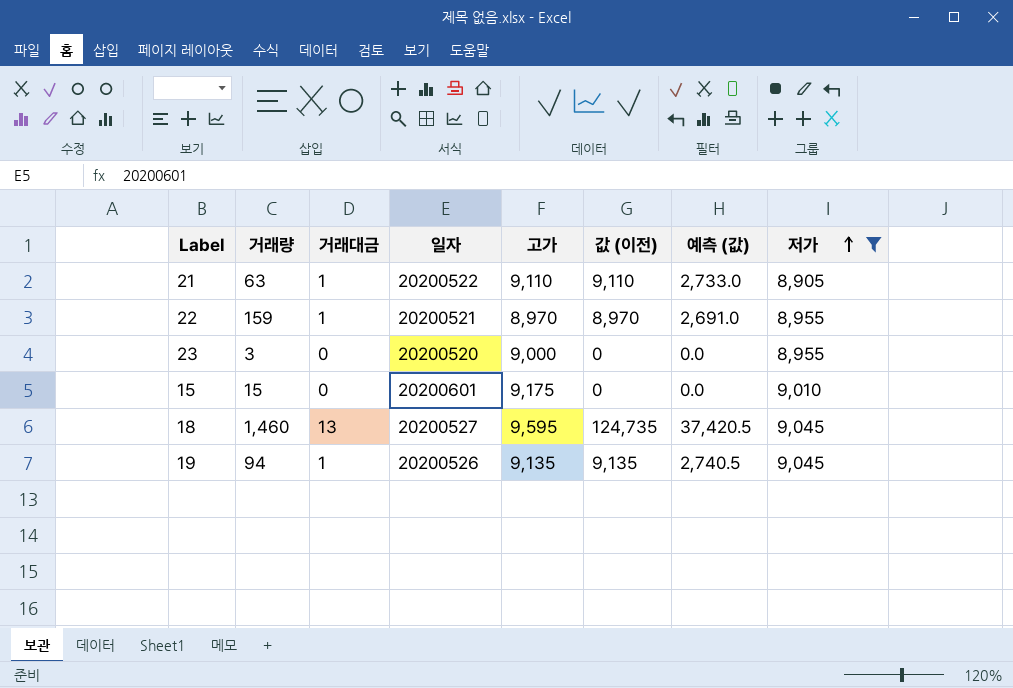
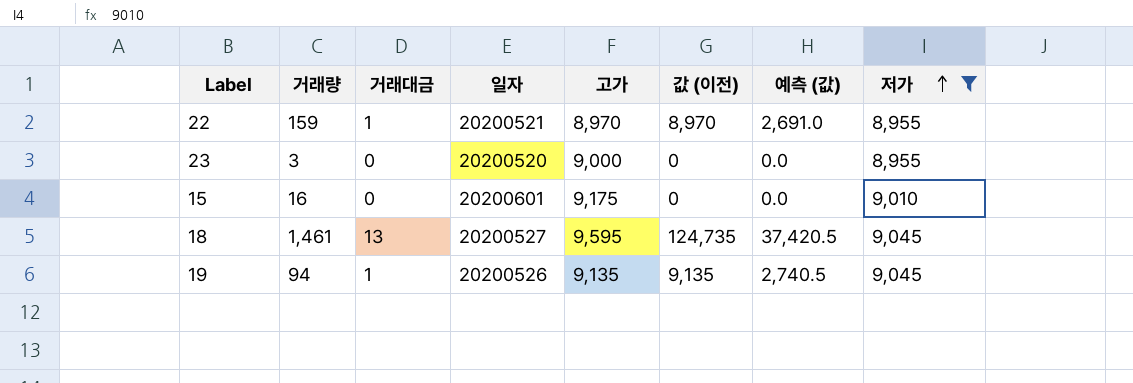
row 21: 63 | 1 | 20200522 | 9,110 | 9,110 | 2,733.0 | 8,905 -> none
15 | 거래량: 15 -> 16
18 | 거래량: 1,460 -> 1,461

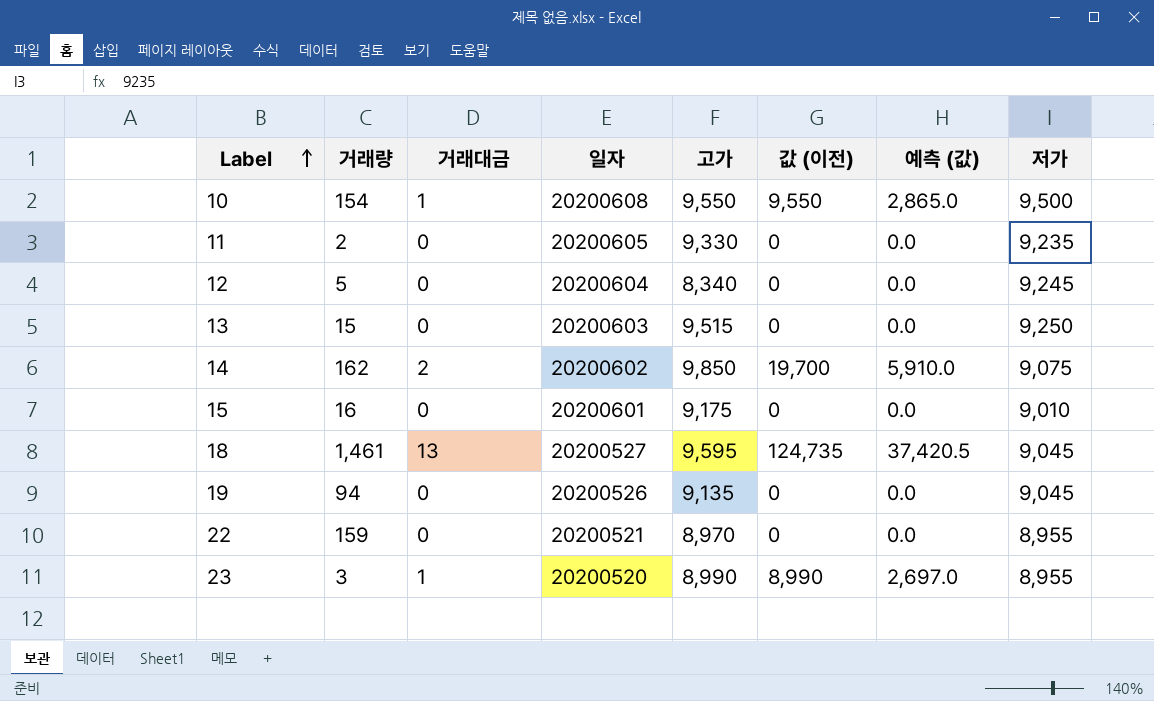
filter: 저가 <= 9,045 -> none
row order: 저가 ascending -> Label ascending
19 | 거래대금: 1 -> 0
19 | 값 (이전): 9,135 -> 0
19 | 예측 (값): 2,740.5 -> 0.0
22 | 거래대금: 1 -> 0
22 | 값 (이전): 8,970 -> 0
22 | 예측 (값): 2,691.0 -> 0.0
23 | 거래대금: 0 -> 1
23 | 고가: 9,000 -> 8,990
23 | 값 (이전): 0 -> 8,990
23 | 예측 (값): 0.0 -> 2,697.0

